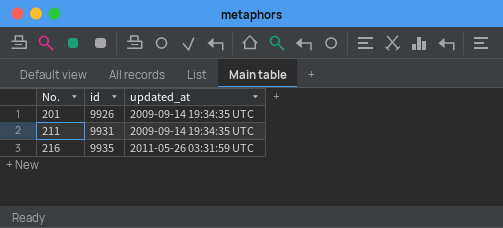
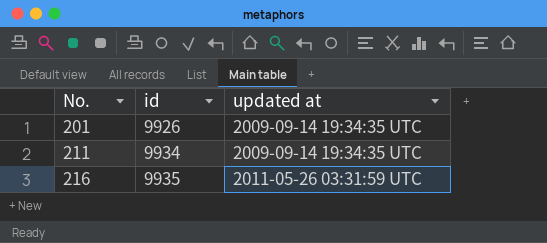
column name: updated_at -> updated at
211 | id: 9931 -> 9934

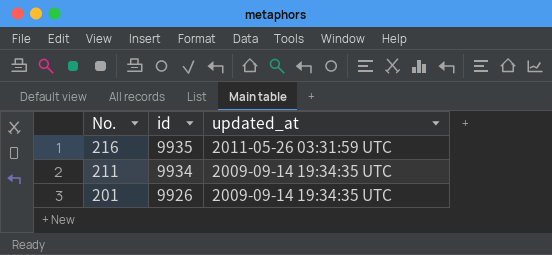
row order: No. ascending -> No. descending
column name: updated at -> updated_at

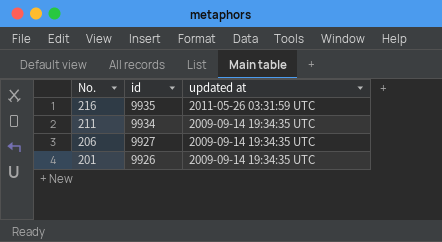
column name: updated_at -> updated at
row 206: none -> 9927 | 2009-09-14 19:34:35 UTC

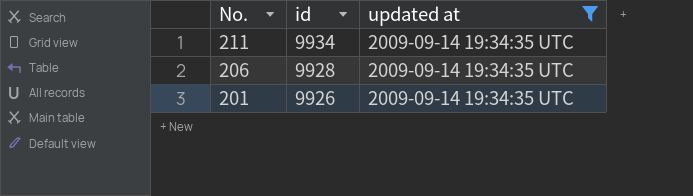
filter: none -> updated at = 2009-09-14 19:34:35 UTC
206 | id: 9927 -> 9928

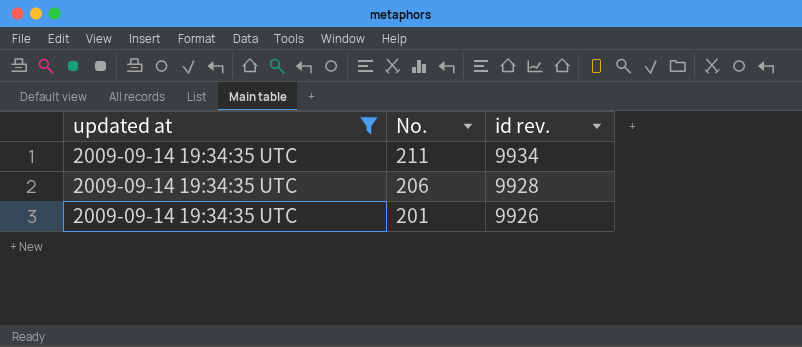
column updated at | position: 3 -> 1
column name: id -> id rev.

